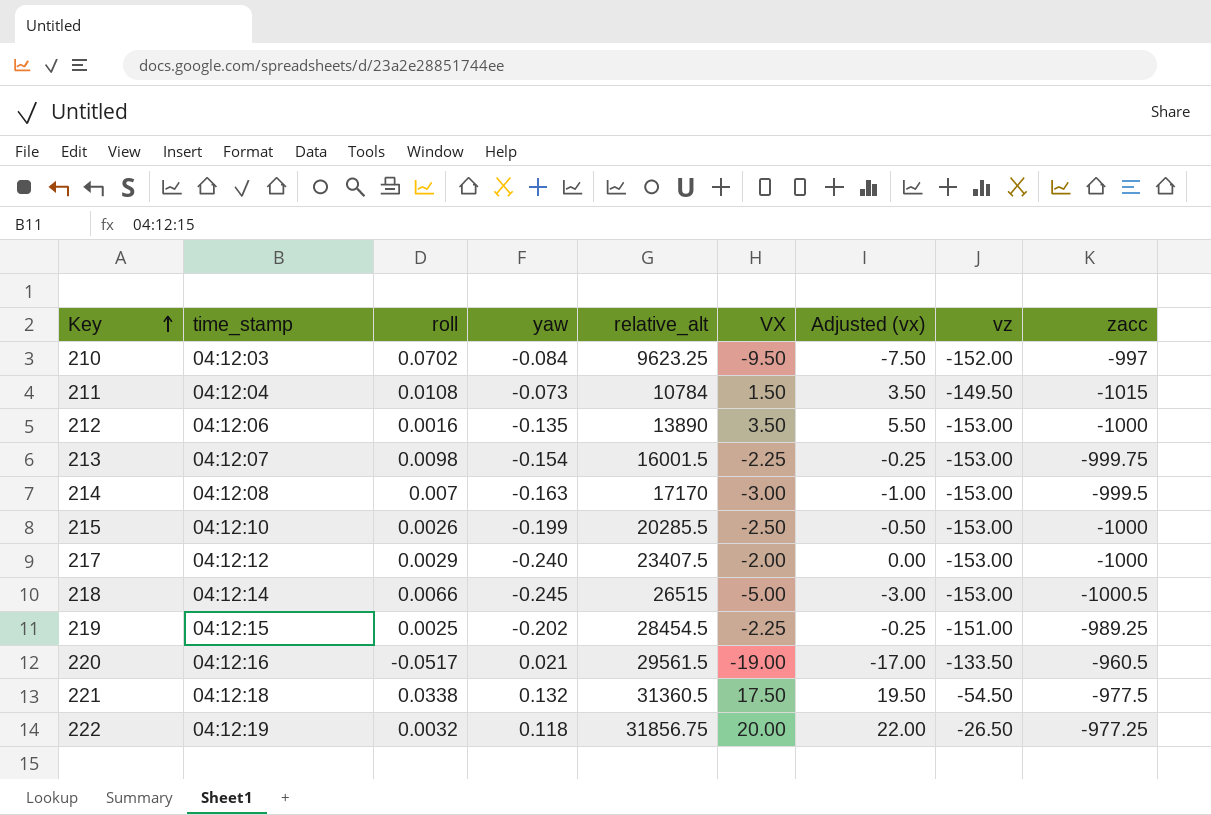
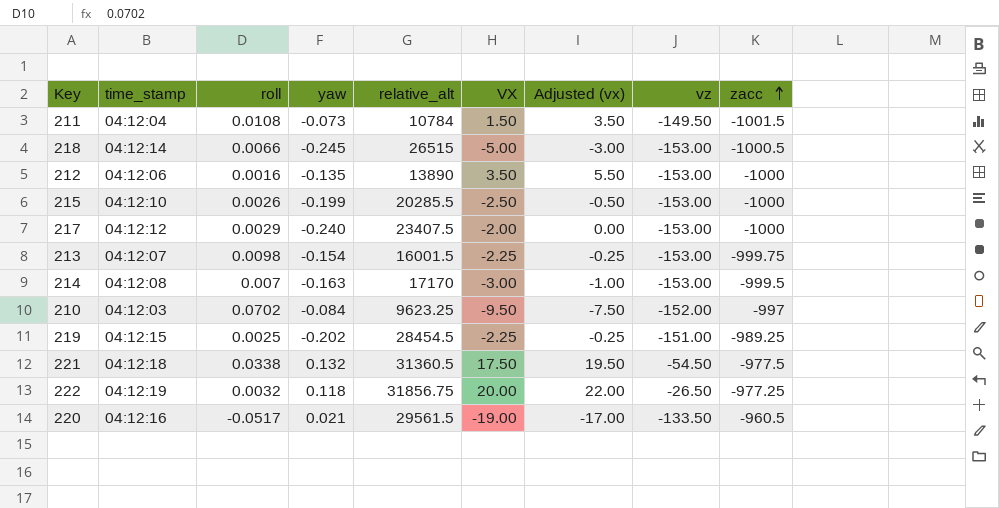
row order: Key ascending -> zacc ascending
211 | zacc: -1015 -> -1001.5

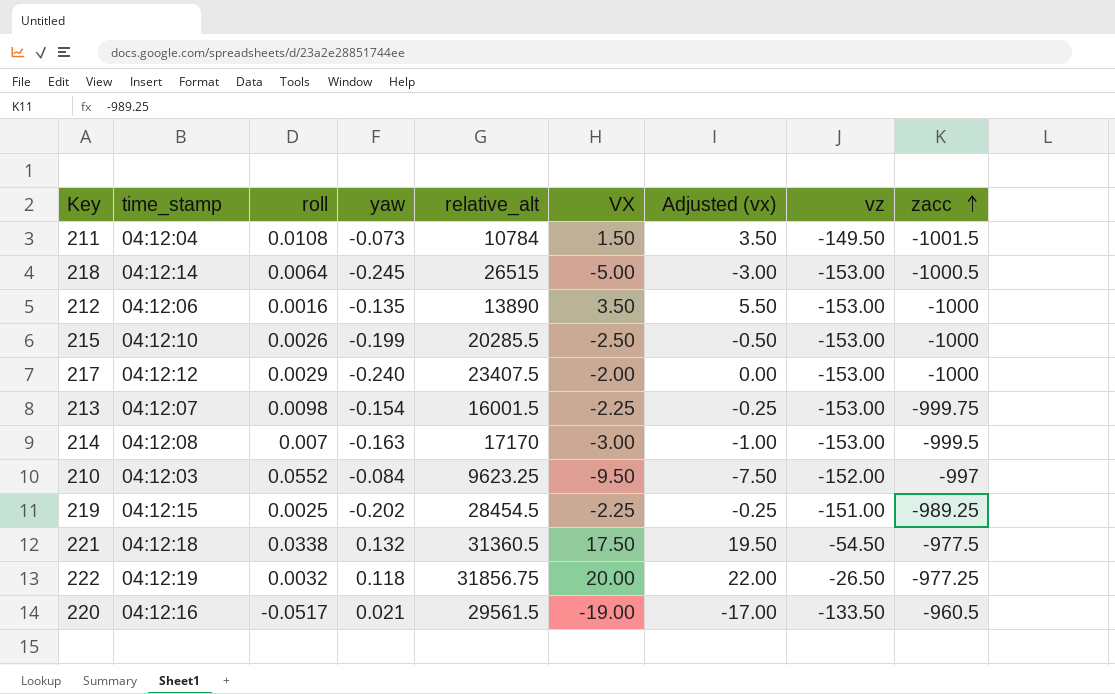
218 | roll: 0.0066 -> 0.0064
210 | roll: 0.0702 -> 0.0552

